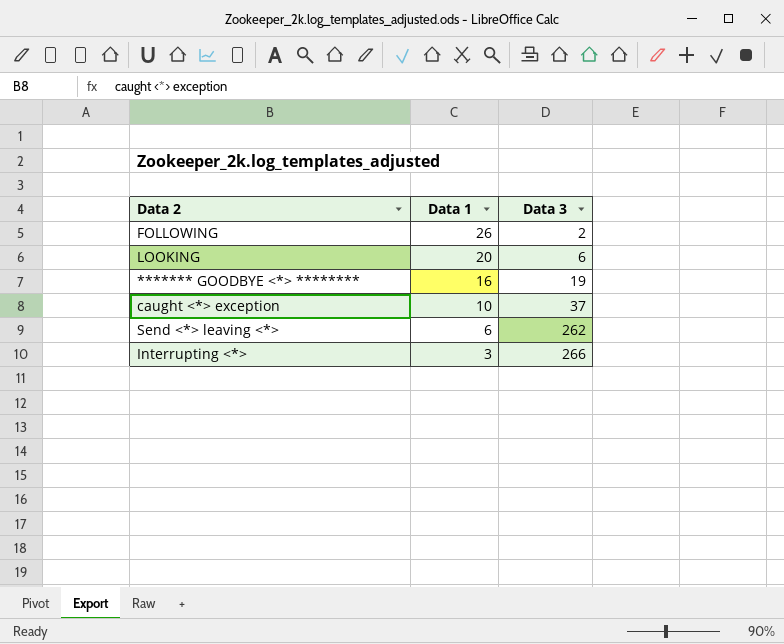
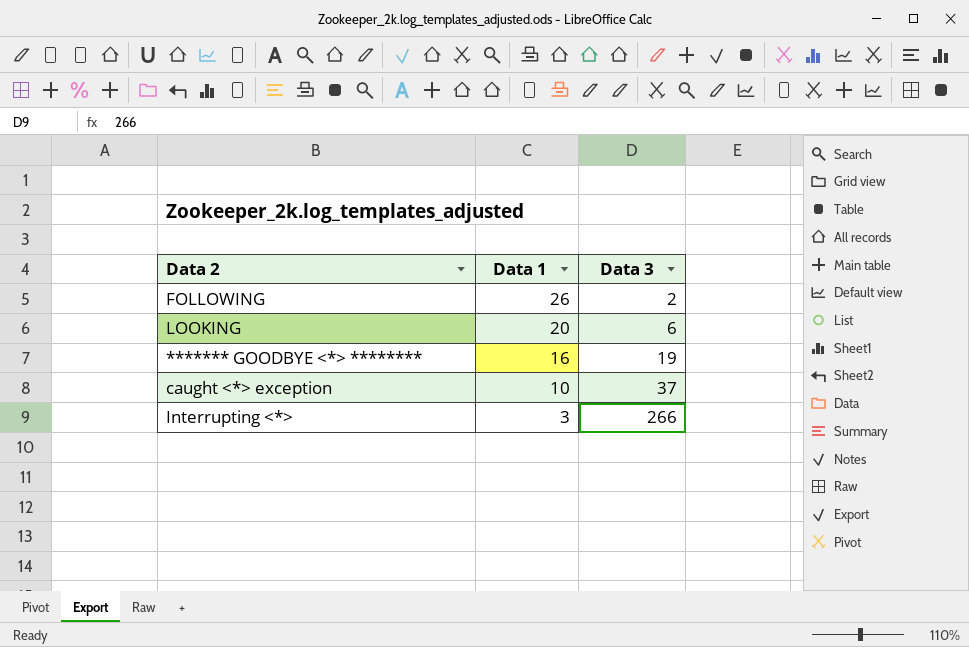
row Send <*> leaving <*>: 6 | 262 -> none

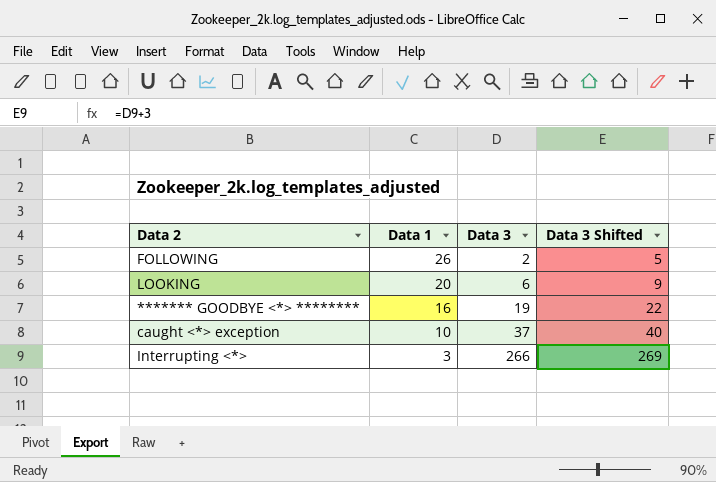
column Data 3 Shifted | formula: none -> [Data 3] + 3

